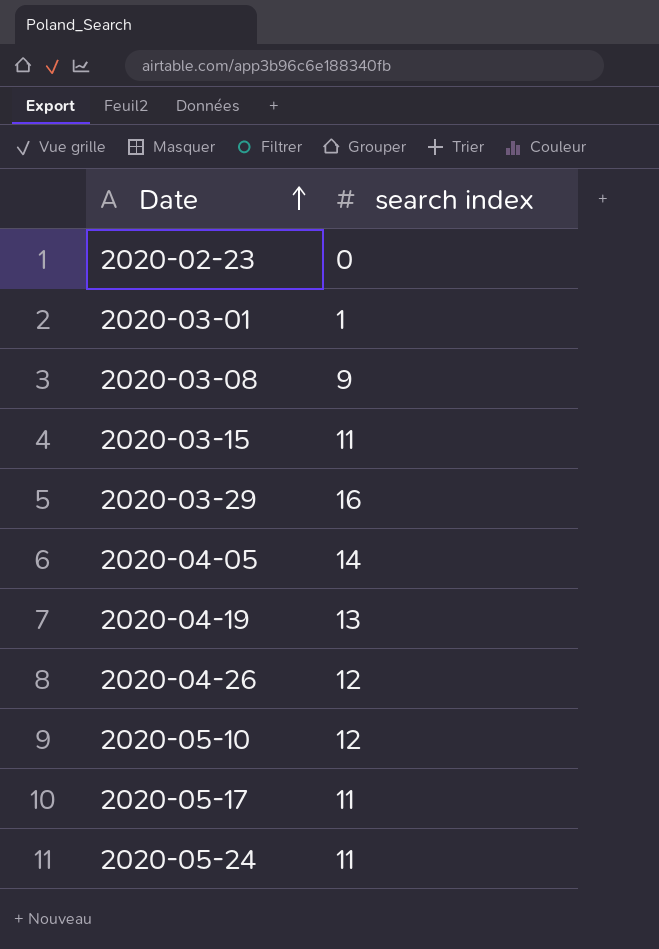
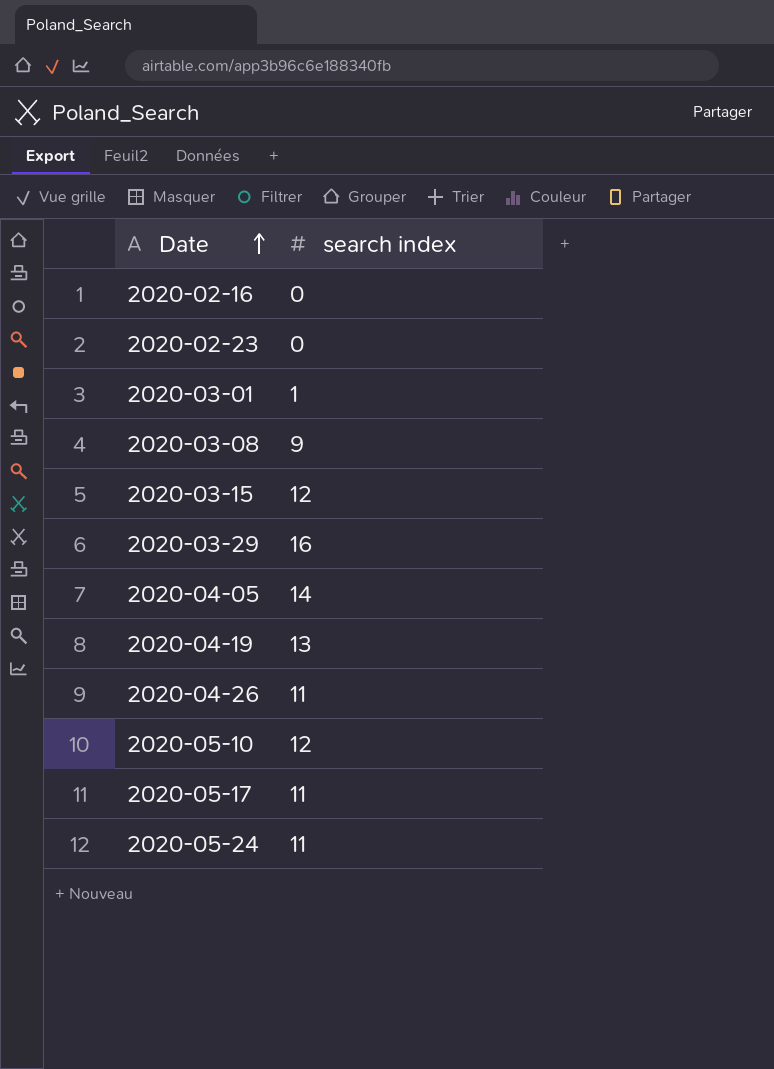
row 2020-02-16: none -> 0
2020-03-15 | search index: 11 -> 12
2020-04-26 | search index: 12 -> 11

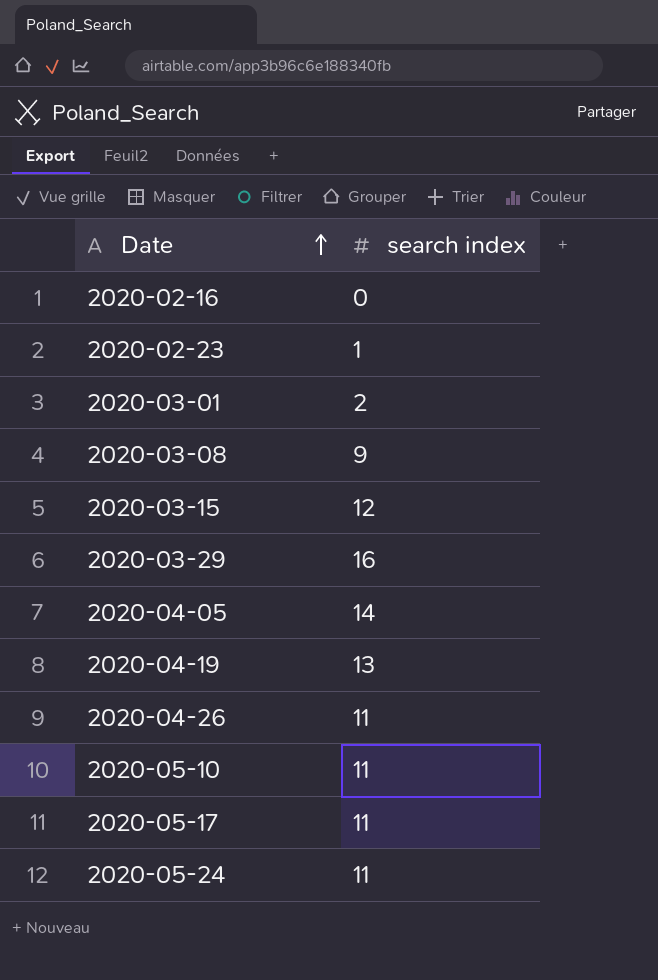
2020-02-23 | search index: 0 -> 1
2020-03-01 | search index: 1 -> 2
2020-05-10 | search index: 12 -> 11

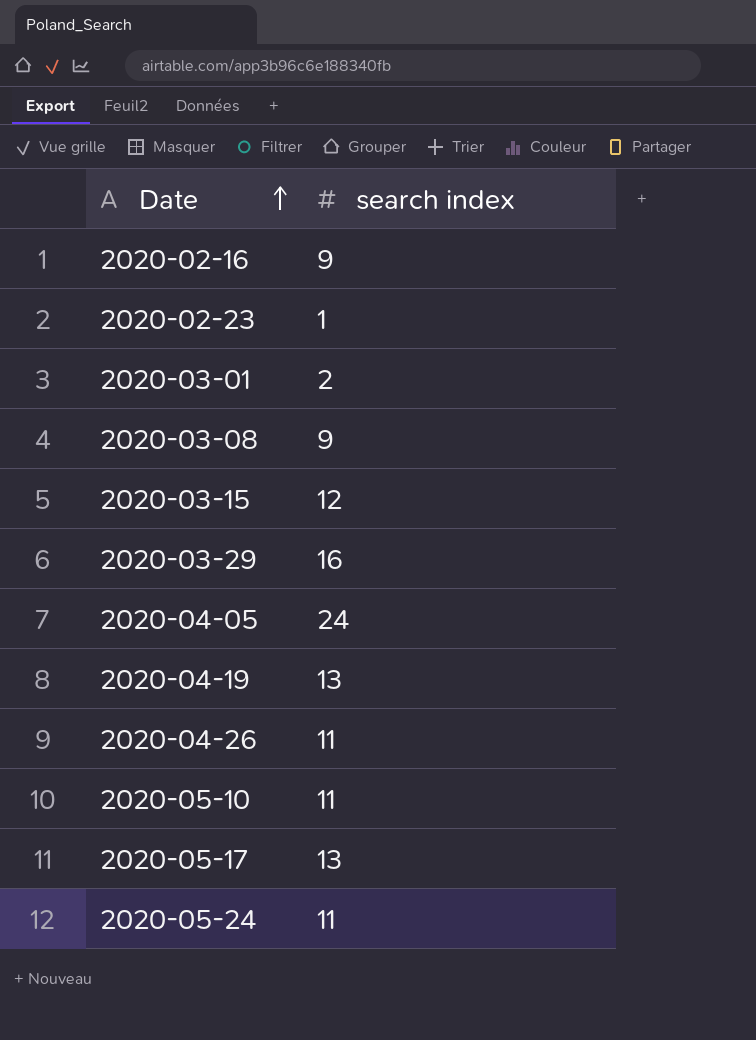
2020-02-16 | search index: 0 -> 9
2020-04-05 | search index: 14 -> 24
2020-05-17 | search index: 11 -> 13

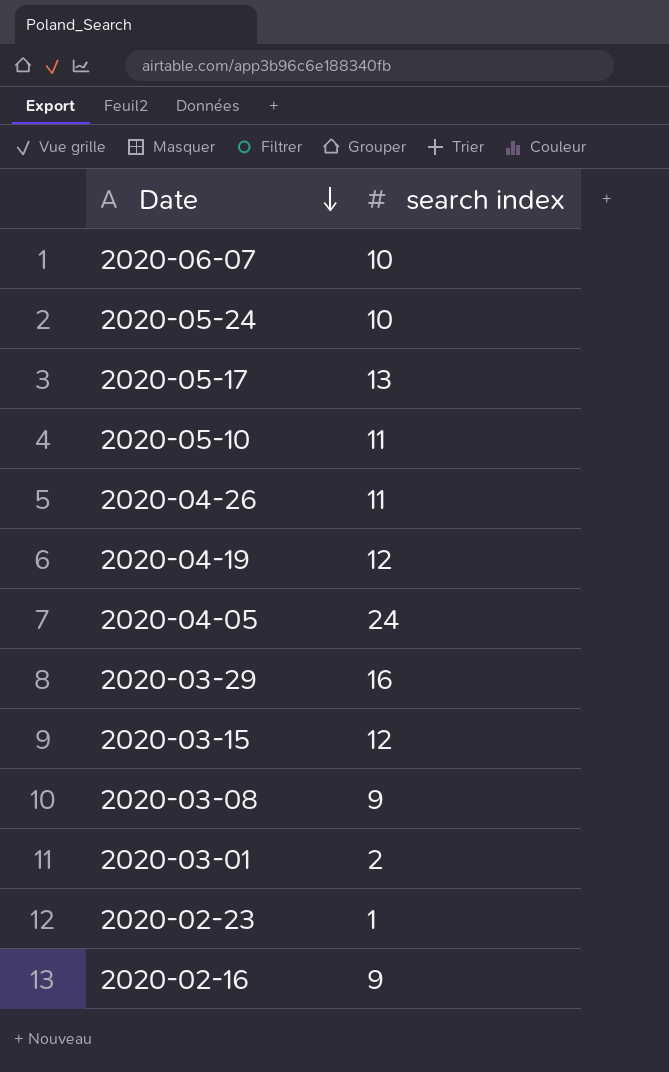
row order: Date ascending -> Date descending
row 2020-06-07: none -> 10
2020-05-24 | search index: 11 -> 10
2020-04-19 | search index: 13 -> 12

